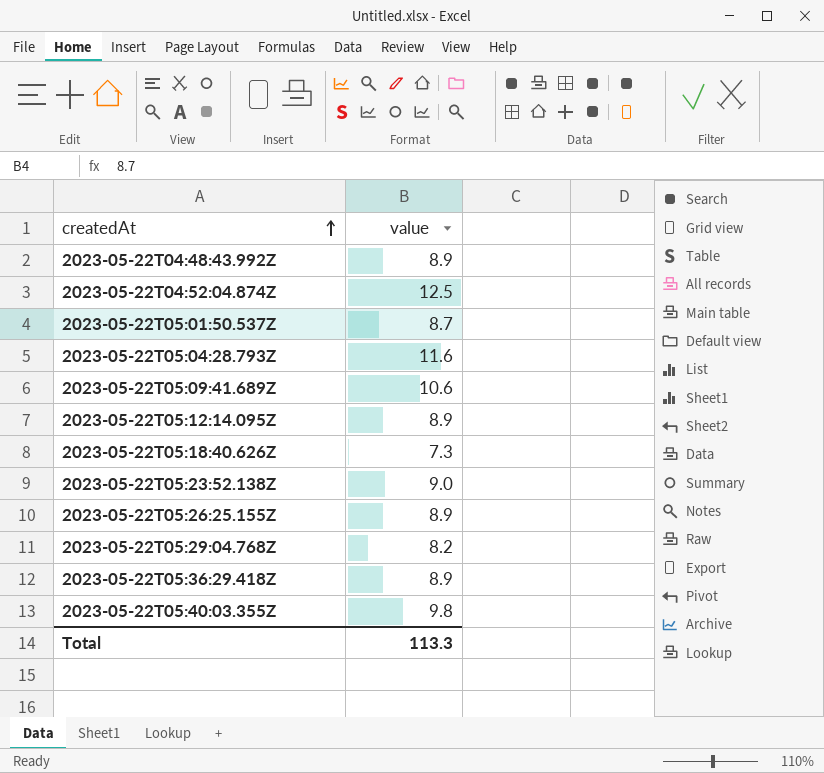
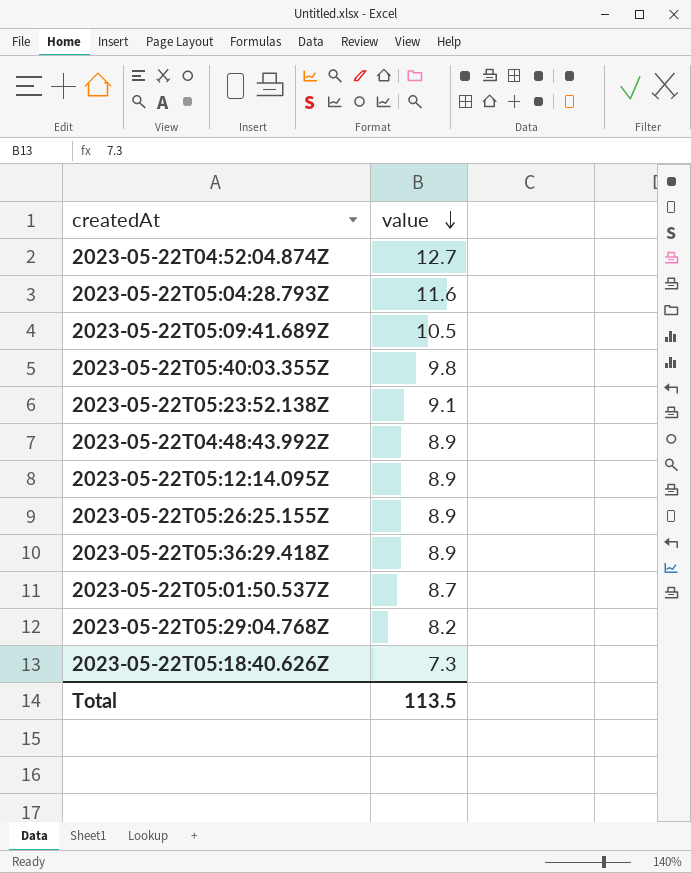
row order: createdAt ascending -> value descending
2023-05-22T04:52:04.874Z | value: 12.5 -> 12.7
2023-05-22T05:09:41.689Z | value: 10.6 -> 10.5
2023-05-22T05:23:52.138Z | value: 9.0 -> 9.1
Total | value: 113.3 -> 113.5

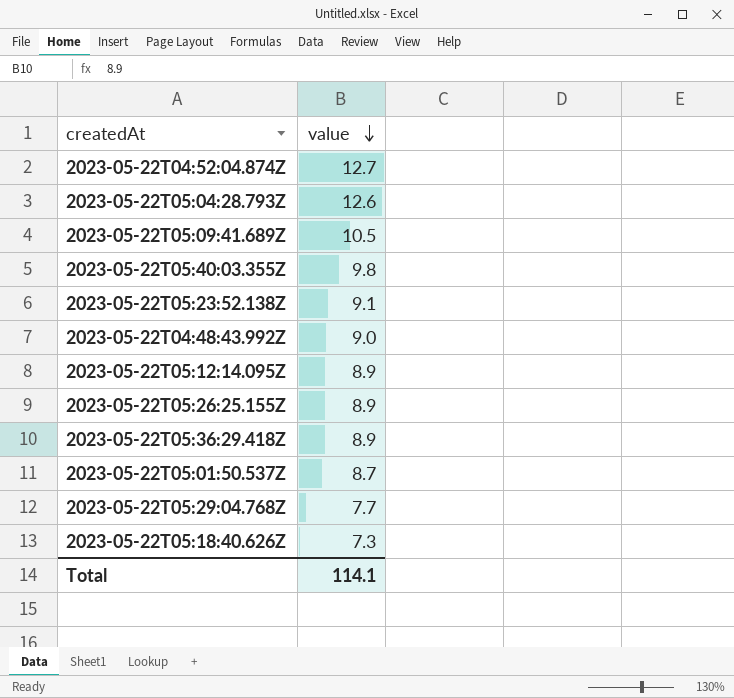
2023-05-22T05:04:28.793Z | value: 11.6 -> 12.6
2023-05-22T04:48:43.992Z | value: 8.9 -> 9.0
2023-05-22T05:29:04.768Z | value: 8.2 -> 7.7
Total | value: 113.5 -> 114.1

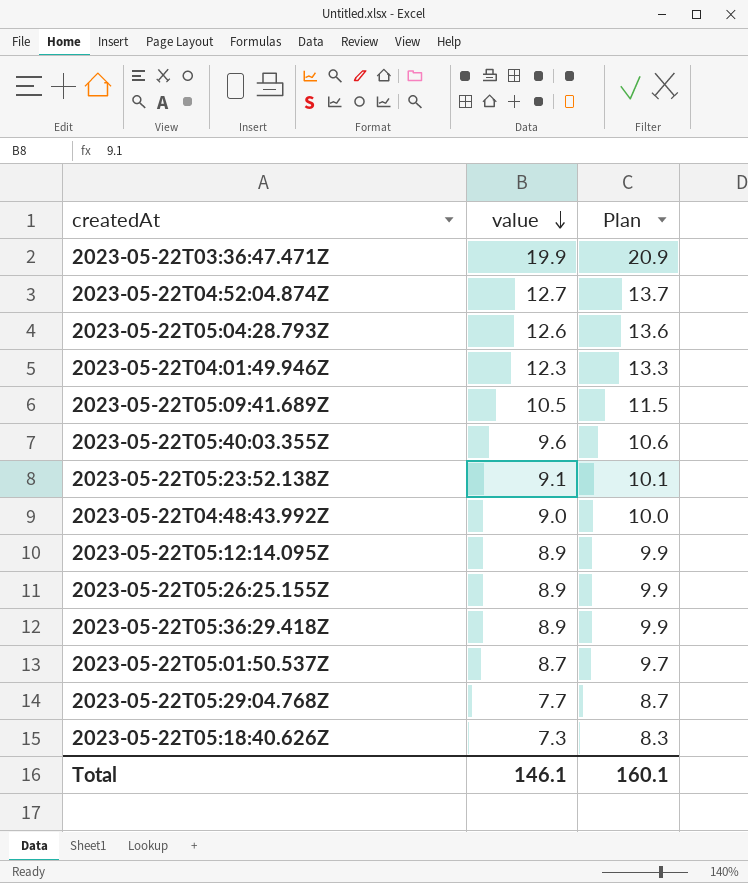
column Plan | formula: none -> [value] + 1
row 2023-05-22T03:36:47.471Z: none -> 19.9 | 20.9
row 2023-05-22T04:01:49.946Z: none -> 12.3 | 13.3
2023-05-22T05:40:03.355Z | value: 9.8 -> 9.6
Total | value: 114.1 -> 146.1

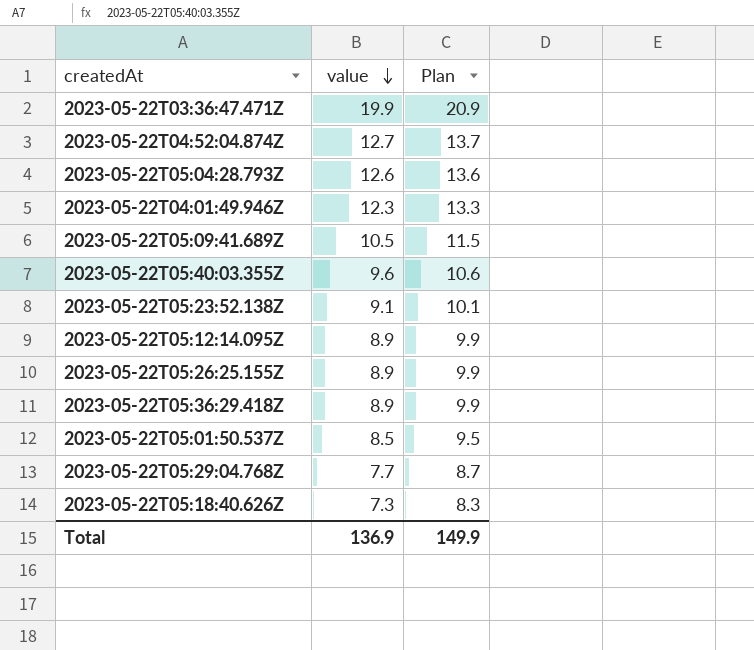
row 2023-05-22T04:48:43.992Z: 9.0 | 10.0 -> none
2023-05-22T05:01:50.537Z | value: 8.7 -> 8.5
2023-05-22T05:01:50.537Z | Plan: 9.7 -> 9.5
Total | value: 146.1 -> 136.9
Total | Plan: 160.1 -> 149.9

